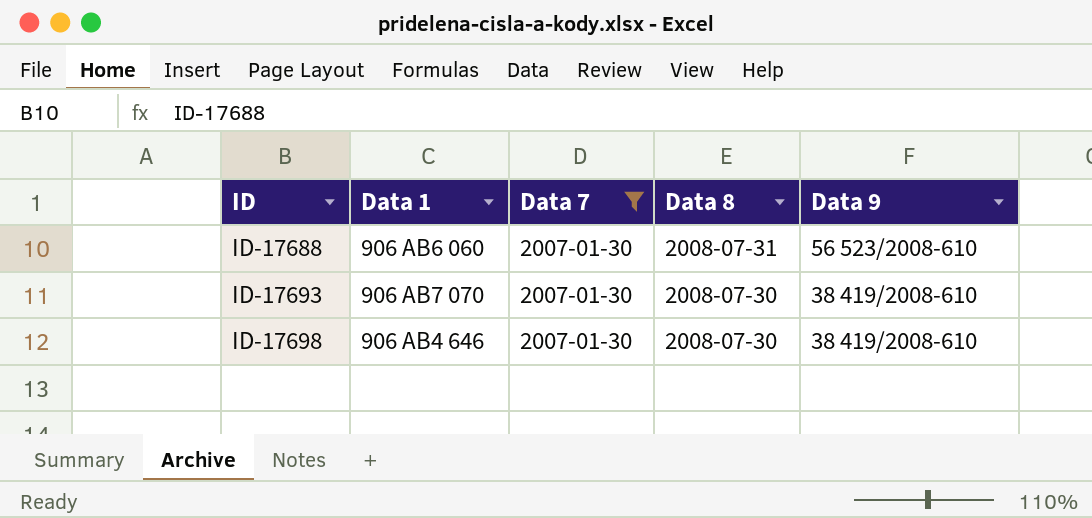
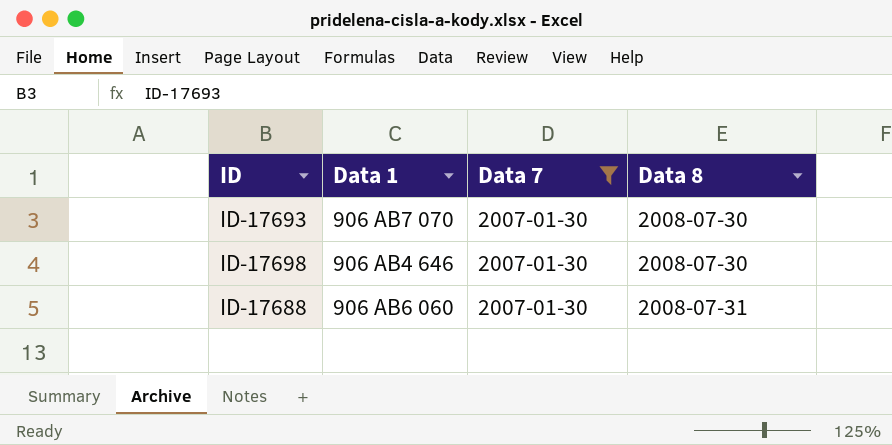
row order: ID ascending -> Data 8 ascending
column Data 9 | position: 5 -> none

